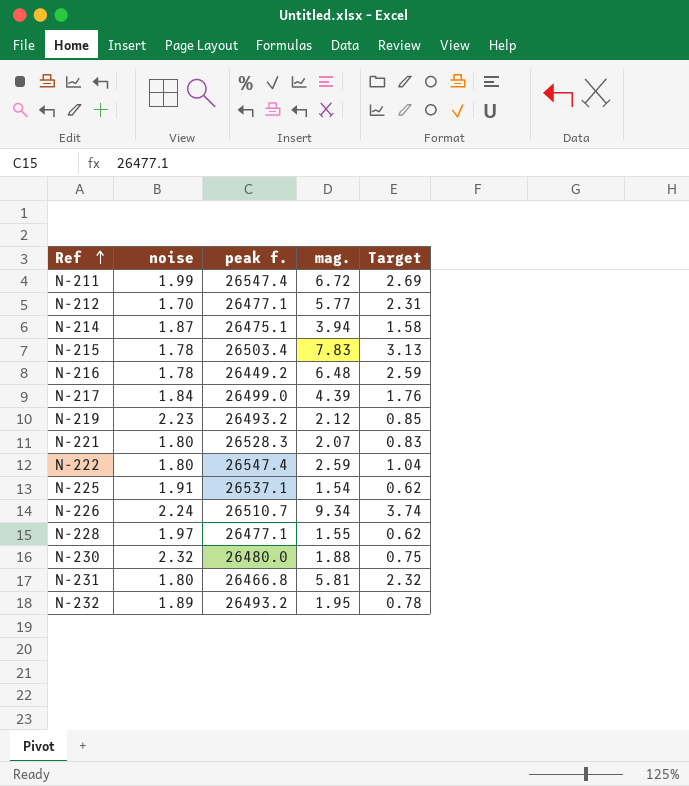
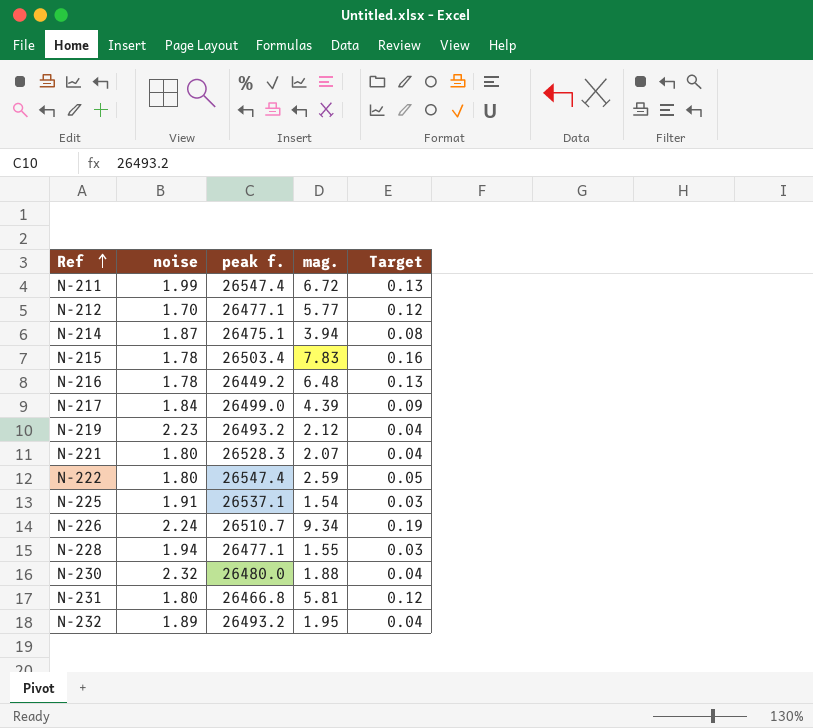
column Target | formula: [mag.] * 0.4 -> [mag.] * 0.02
N-228 | noise: 1.97 -> 1.94

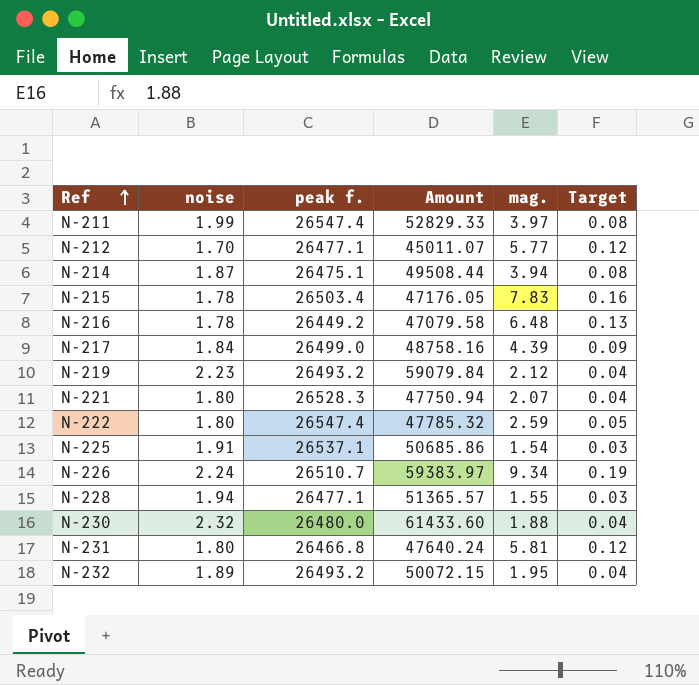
column Amount | formula: none -> [noise] * [peak f.]
N-211 | mag.: 6.72 -> 3.97
N-211 | Target: 0.13 -> 0.08

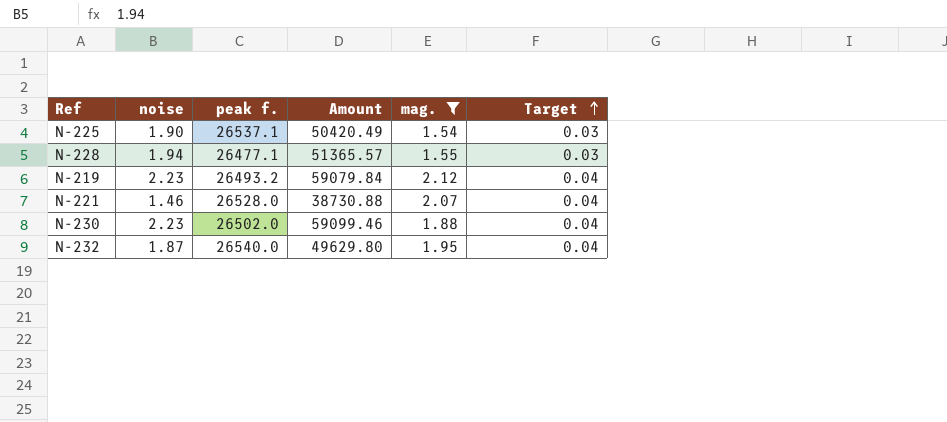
filter: none -> mag. <= 2.12
row order: Ref ascending -> Target ascending
N-225 | noise: 1.91 -> 1.90
N-225 | Amount: 50685.86 -> 50420.49
N-221 | noise: 1.80 -> 1.46
N-221 | peak f.: 26528.3 -> 26528.0
N-221 | Amount: 47750.94 -> 38730.88
N-230 | noise: 2.32 -> 2.23
N-230 | peak f.: 26480.0 -> 26502.0
N-230 | Amount: 61433.60 -> 59099.46
N-232 | noise: 1.89 -> 1.87
N-232 | peak f.: 26493.2 -> 26540.0
N-232 | Amount: 50072.15 -> 49629.80

